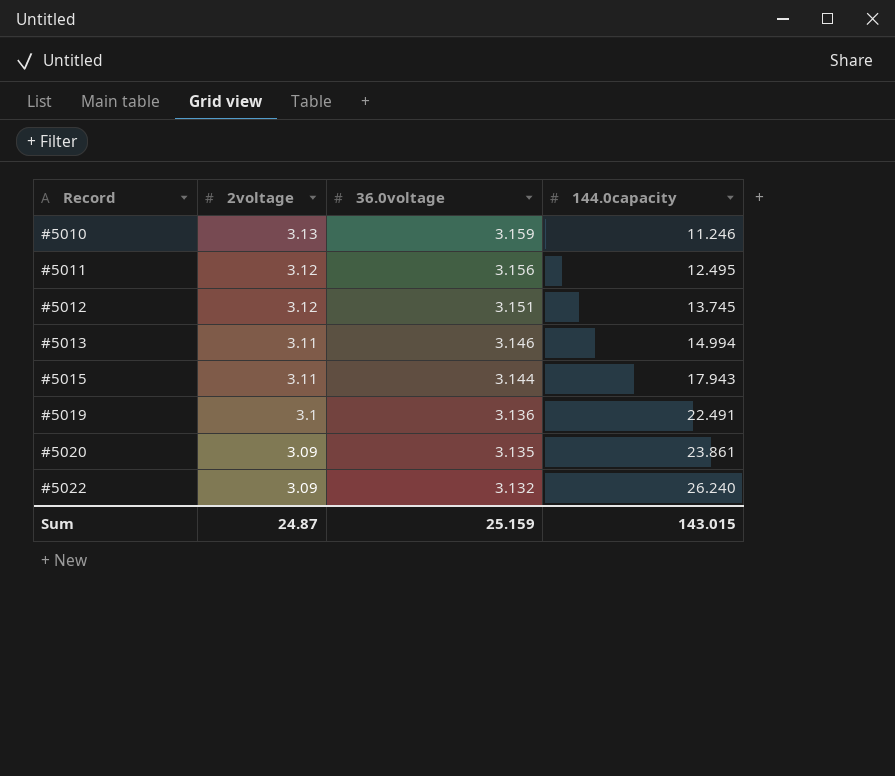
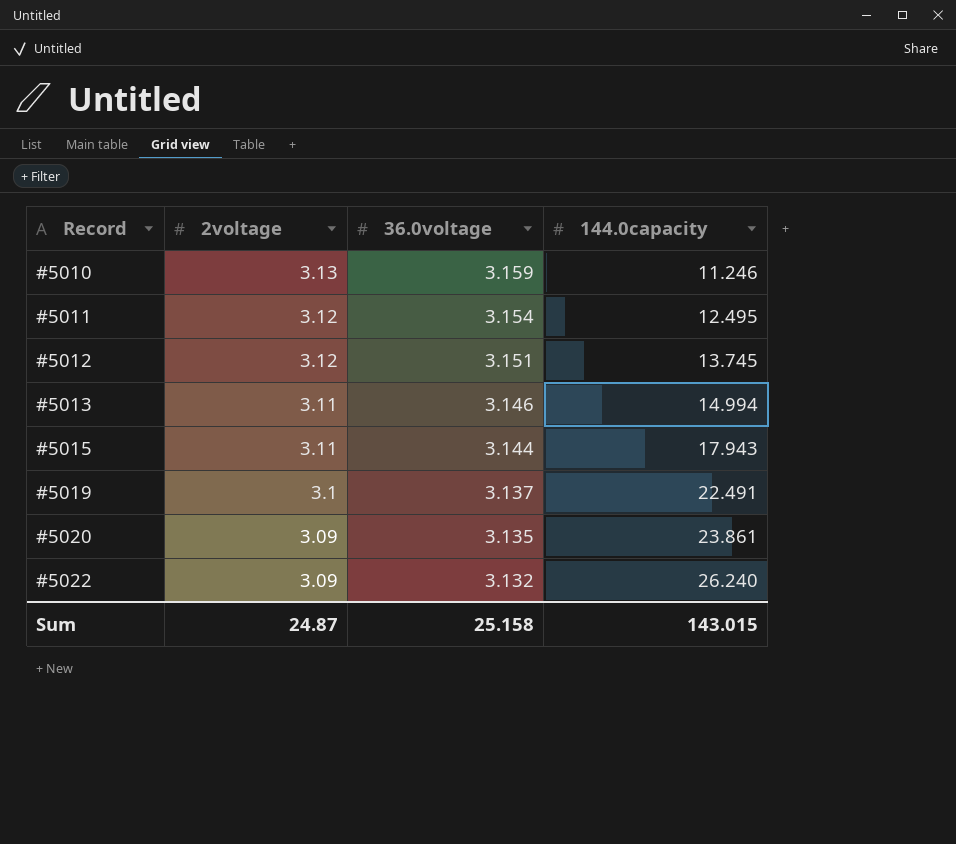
#5011 | 36.0voltage: 3.156 -> 3.154
#5019 | 36.0voltage: 3.136 -> 3.137
Sum | 36.0voltage: 25.159 -> 25.158

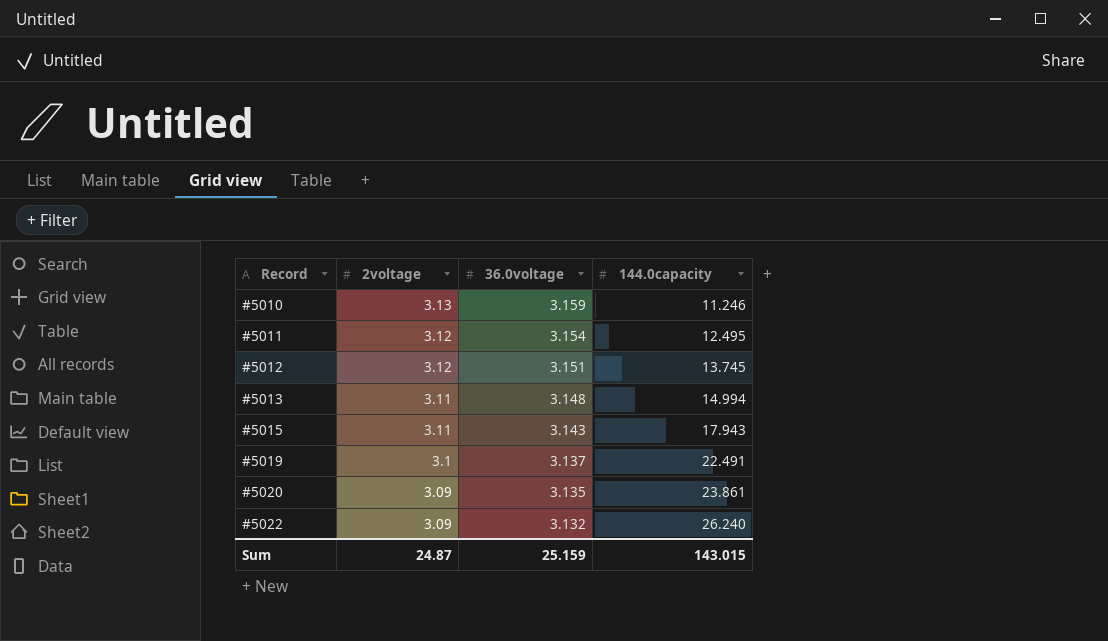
#5013 | 36.0voltage: 3.146 -> 3.148
#5015 | 36.0voltage: 3.144 -> 3.143
Sum | 36.0voltage: 25.158 -> 25.159

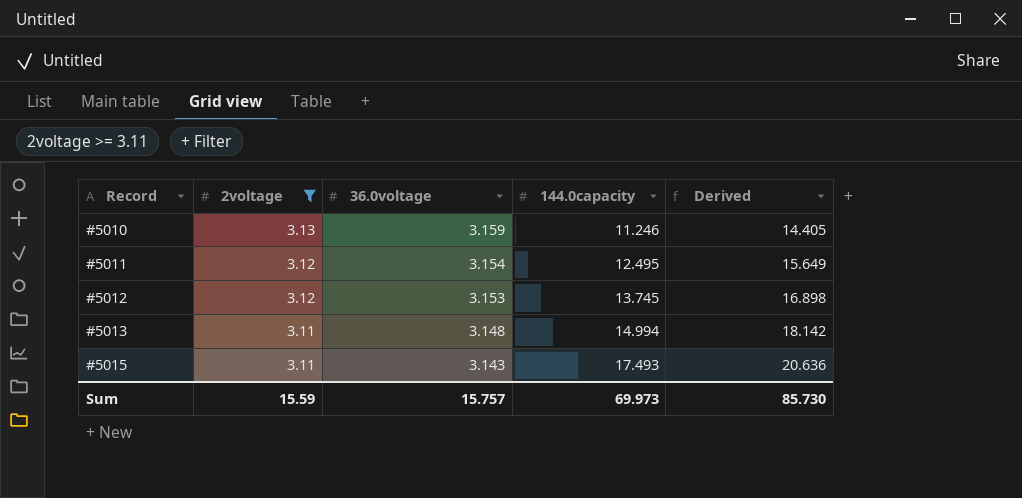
filter: none -> 2voltage >= 3.11
column Derived | formula: none -> [36.0voltage] + [144.0capacity]
#5012 | 36.0voltage: 3.151 -> 3.153
#5015 | 144.0capacity: 17.943 -> 17.493
Sum | 2voltage: 24.87 -> 15.59
Sum | 36.0voltage: 25.159 -> 15.757
Sum | 144.0capacity: 143.015 -> 69.973

